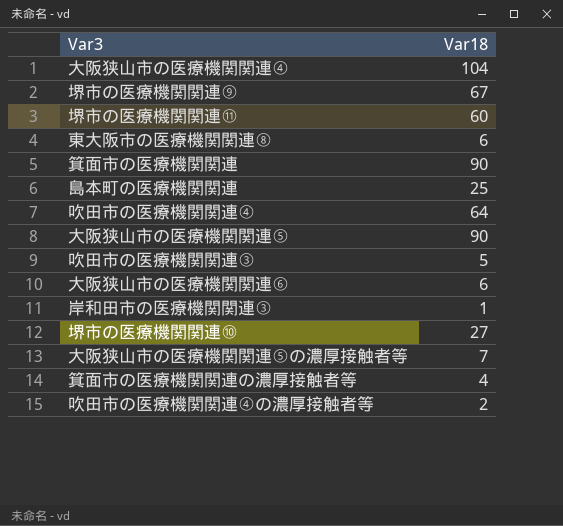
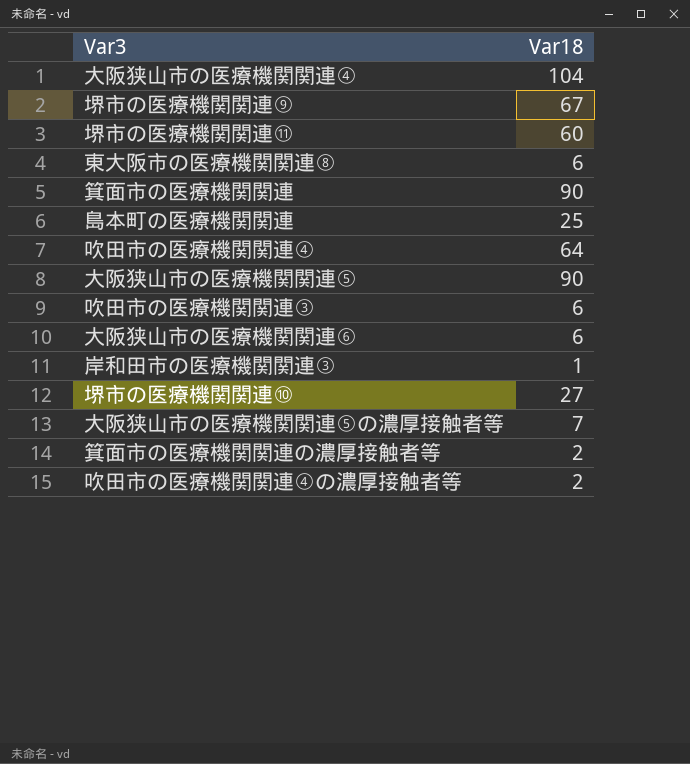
吹田市の医療機関関連③ | Var18: 5 -> 6
箕面市の医療機関関連の濃厚接触者等 | Var18: 4 -> 2

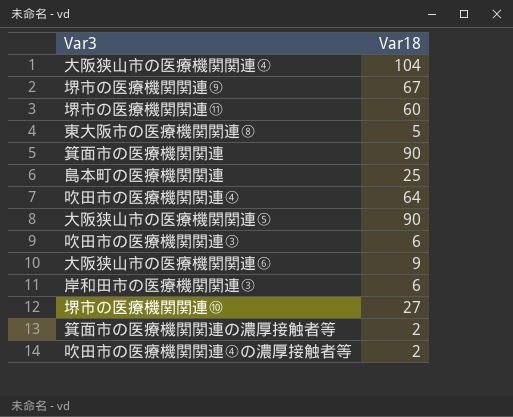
row 大阪狭山市の医療機関関連⑤の濃厚接触者等: 7 -> none
東大阪市の医療機関関連⑧ | Var18: 6 -> 5
大阪狭山市の医療機関関連⑥ | Var18: 6 -> 9
岸和田市の医療機関関連③ | Var18: 1 -> 6

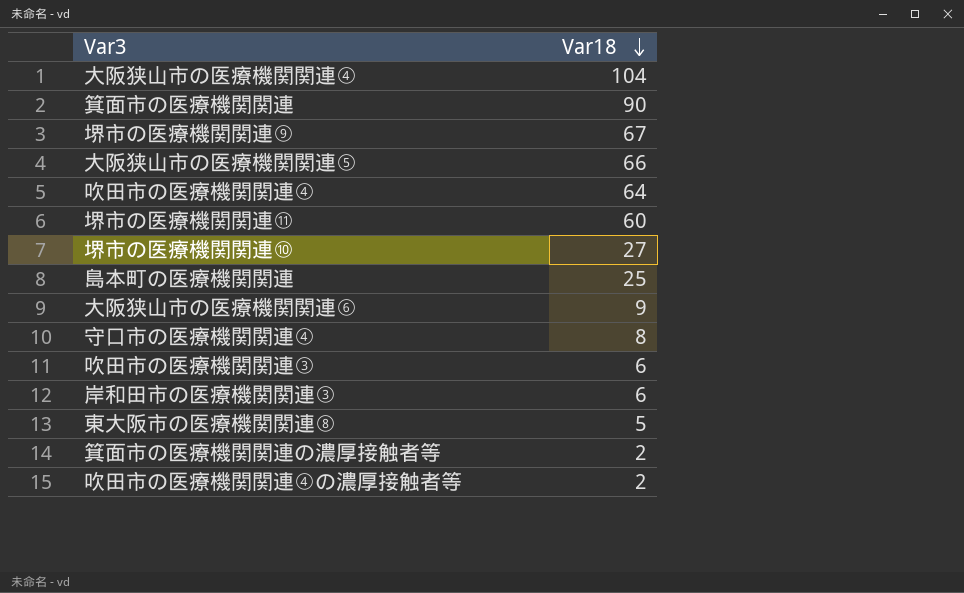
row order: none -> Var18 descending
大阪狭山市の医療機関関連⑤ | Var18: 90 -> 66
row 守口市の医療機関関連④: none -> 8

